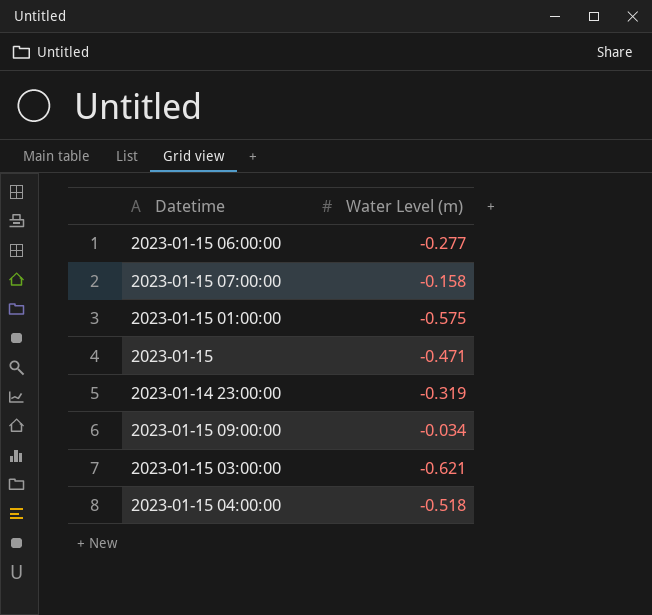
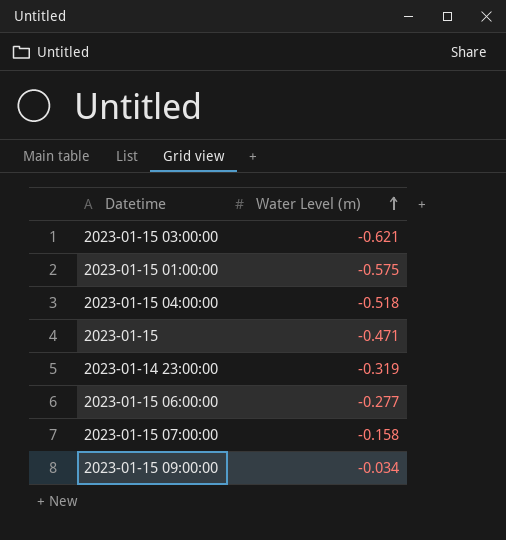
row order: none -> Water Level (m) ascending

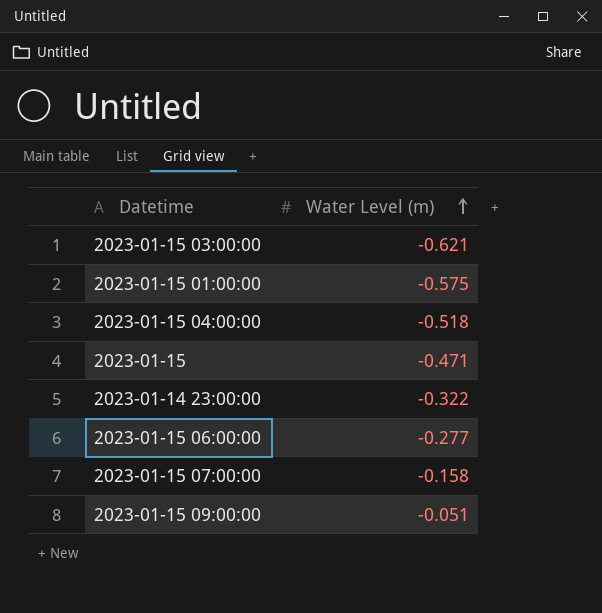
2023-01-14 23:00:00 | Water Level (m): -0.319 -> -0.322
2023-01-15 09:00:00 | Water Level (m): -0.034 -> -0.051

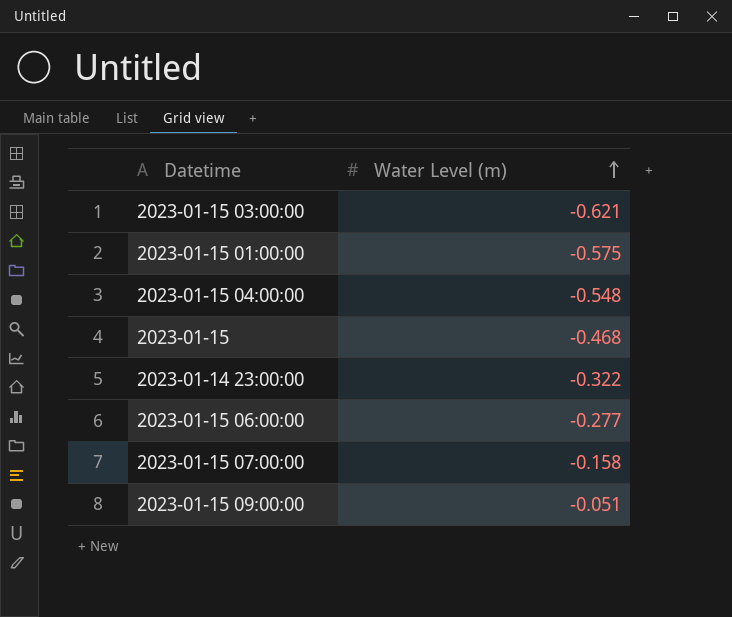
2023-01-15 04:00:00 | Water Level (m): -0.518 -> -0.548
2023-01-15 | Water Level (m): -0.471 -> -0.468

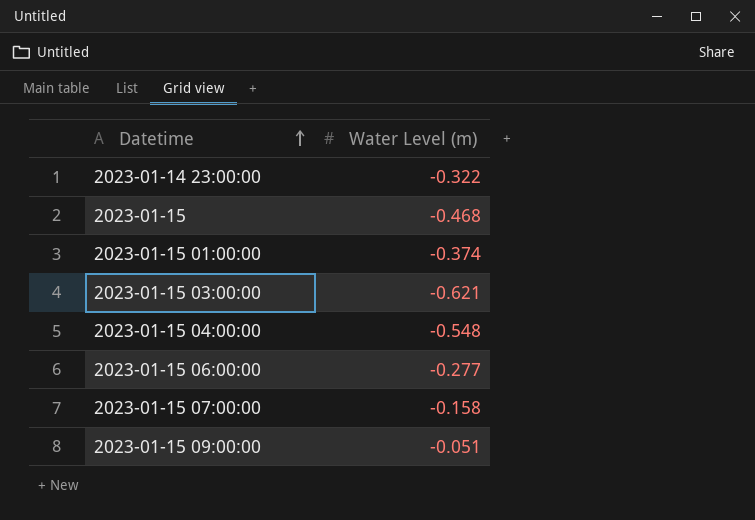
row order: Water Level (m) ascending -> Datetime ascending
2023-01-15 01:00:00 | Water Level (m): -0.575 -> -0.374

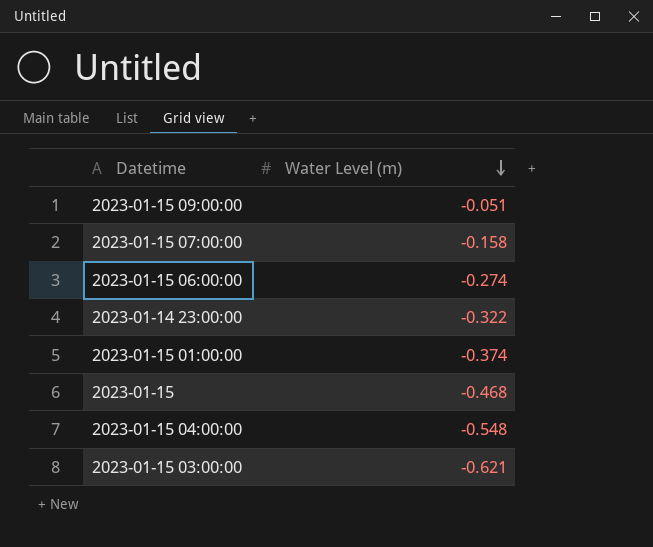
row order: Datetime ascending -> Water Level (m) descending
2023-01-15 06:00:00 | Water Level (m): -0.277 -> -0.274

